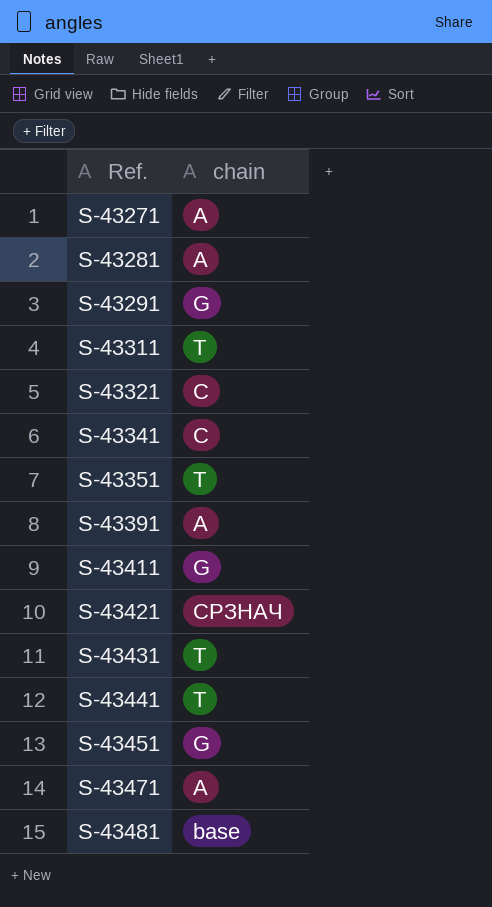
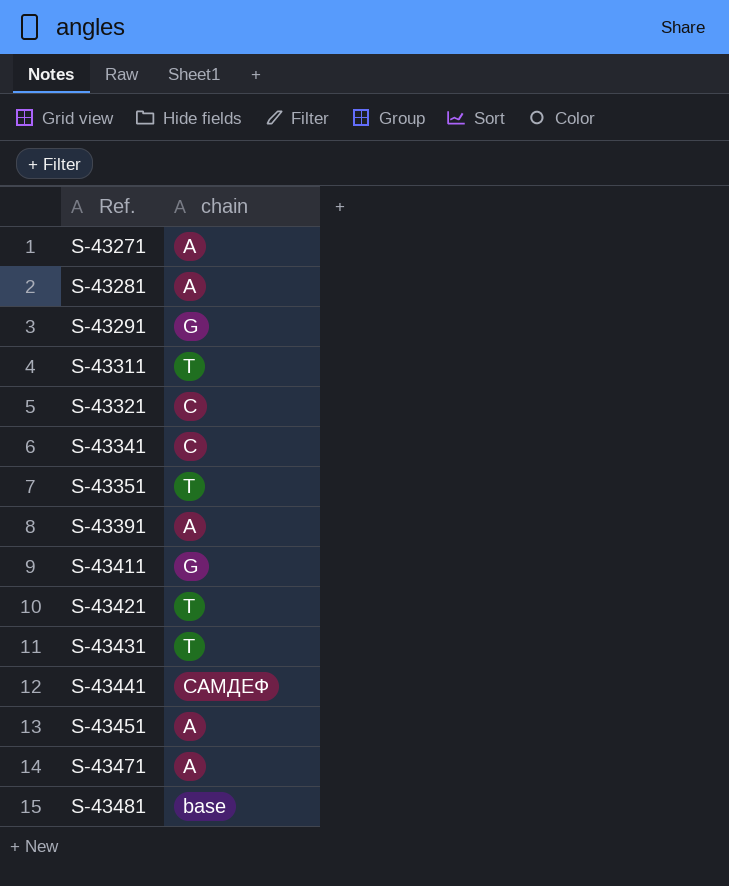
S-43421 | chain: СРЗНАЧ -> T
S-43441 | chain: T -> САМДЕФ
S-43451 | chain: G -> A

